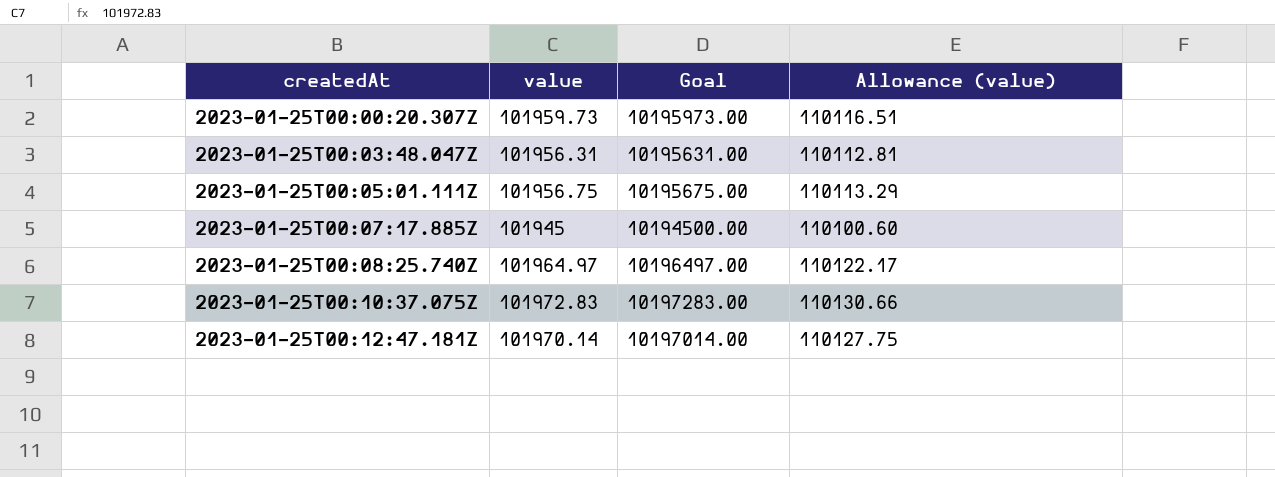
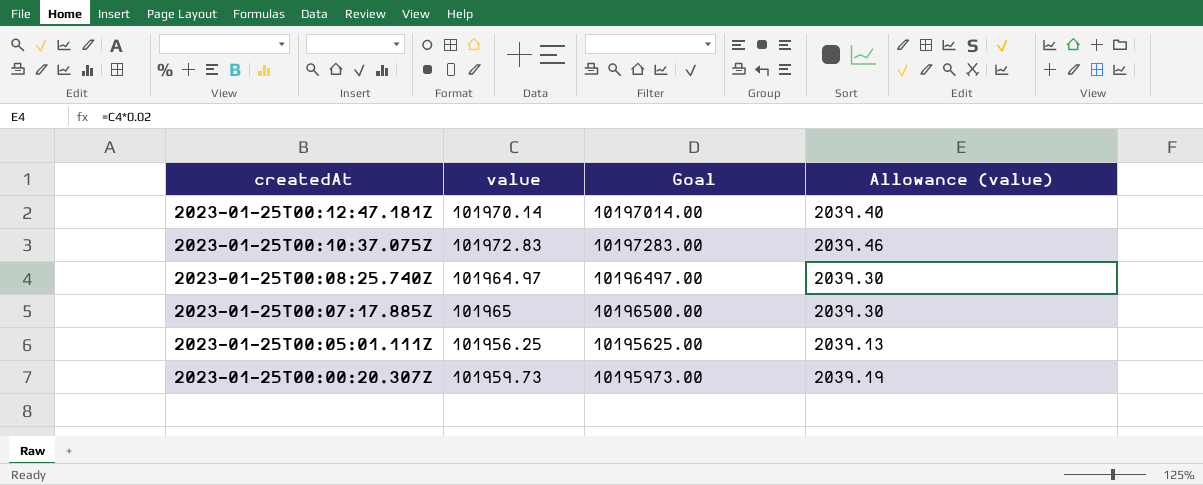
row order: createdAt ascending -> createdAt descending
column Allowance (value) | formula: [value] * 1.08 -> [value] * 0.02
row 2023-01-25T00:03:48.047Z: 101956.31 | 10195631.00 | 110112.81 -> none
2023-01-25T00:07:17.885Z | value: 101945 -> 101965
2023-01-25T00:07:17.885Z | Goal: 10194500.00 -> 10196500.00
2023-01-25T00:05:01.111Z | value: 101956.75 -> 101956.25
2023-01-25T00:05:01.111Z | Goal: 10195675.00 -> 10195625.00

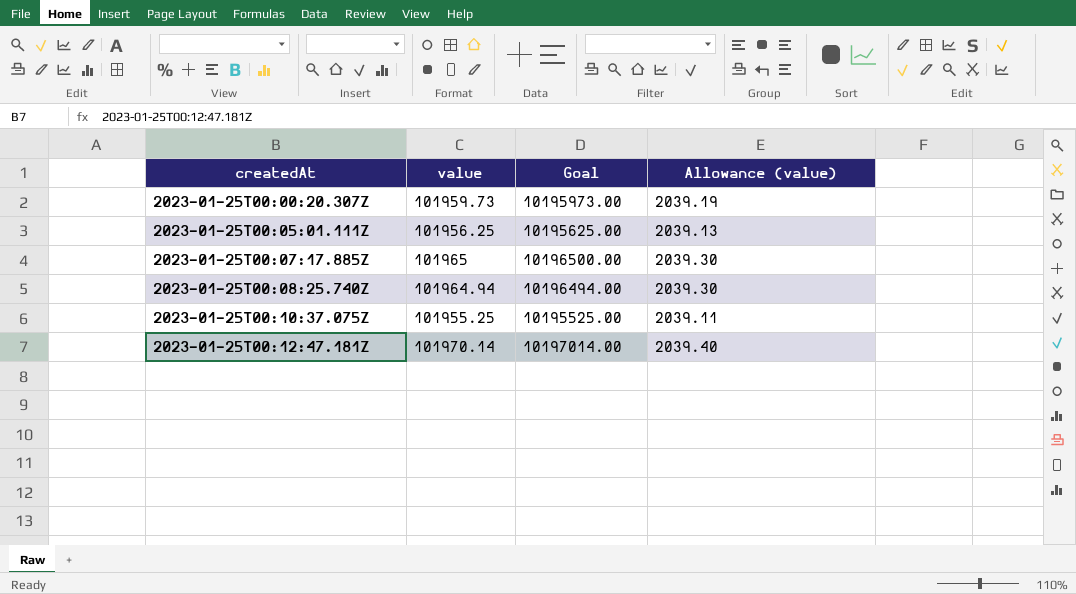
row order: createdAt descending -> createdAt ascending
2023-01-25T00:08:25.740Z | value: 101964.97 -> 101964.94
2023-01-25T00:08:25.740Z | Goal: 10196497.00 -> 10196494.00
2023-01-25T00:10:37.075Z | value: 101972.83 -> 101955.25
2023-01-25T00:10:37.075Z | Goal: 10197283.00 -> 10195525.00
2023-01-25T00:10:37.075Z | Allowance (value): 2039.46 -> 2039.11

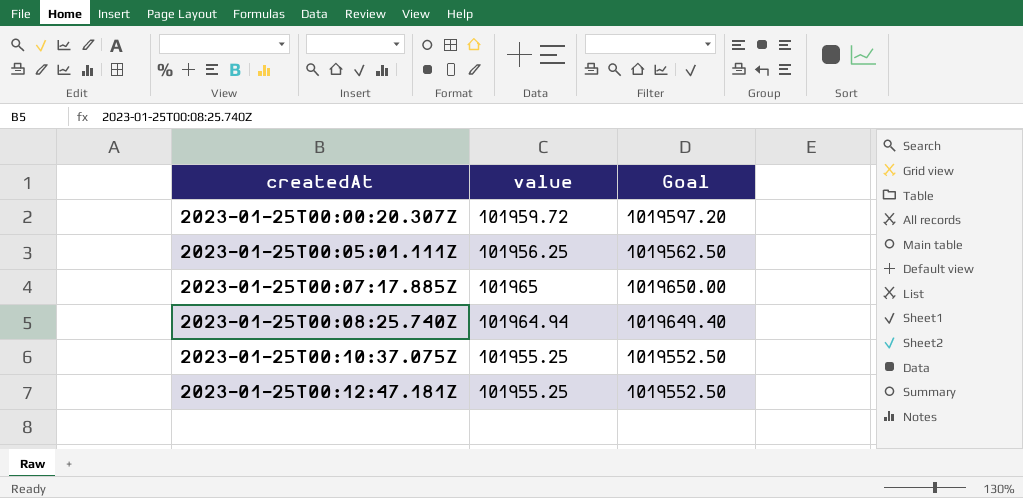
column Allowance (value) | formula: [value] * 0.02 -> none
column Goal | formula: [value] * 100 -> [value] * 10
2023-01-25T00:00:20.307Z | value: 101959.73 -> 101959.72
2023-01-25T00:12:47.181Z | value: 101970.14 -> 101955.25

